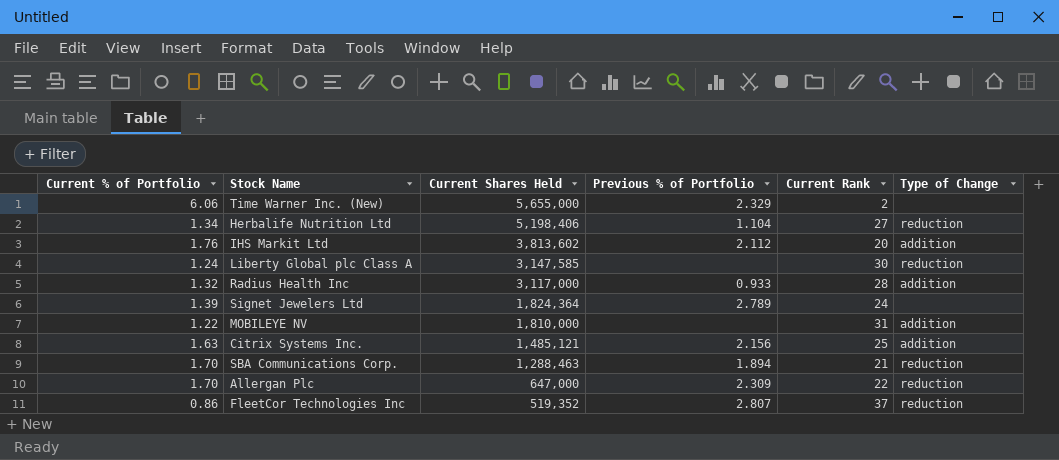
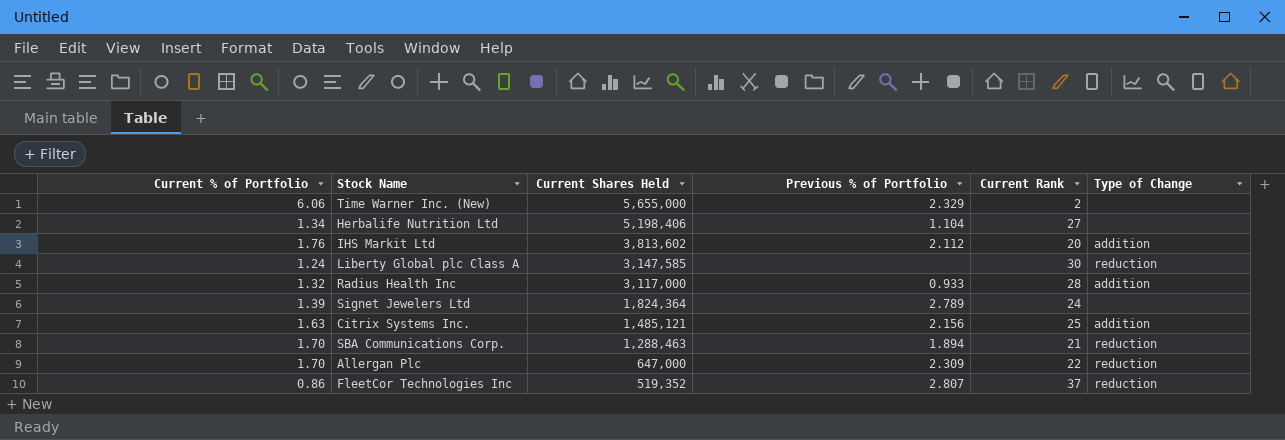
row MOBILEYE NV: 1.22 | 1,810,000 | none | 31 | addition -> none
Herbalife Nutrition Ltd | Type of Change: reduction -> none

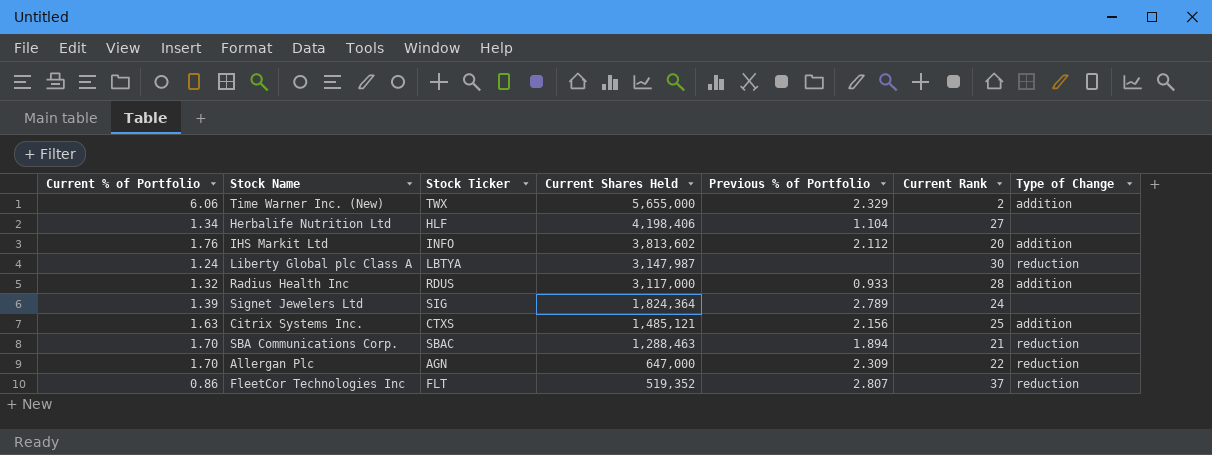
column Stock Ticker | position: none -> 3
Time Warner Inc. (New) | Type of Change: none -> addition
Herbalife Nutrition Ltd | Current Shares Held: 5,198,406 -> 4,198,406
Liberty Global plc Class A | Current Shares Held: 3,147,585 -> 3,147,987

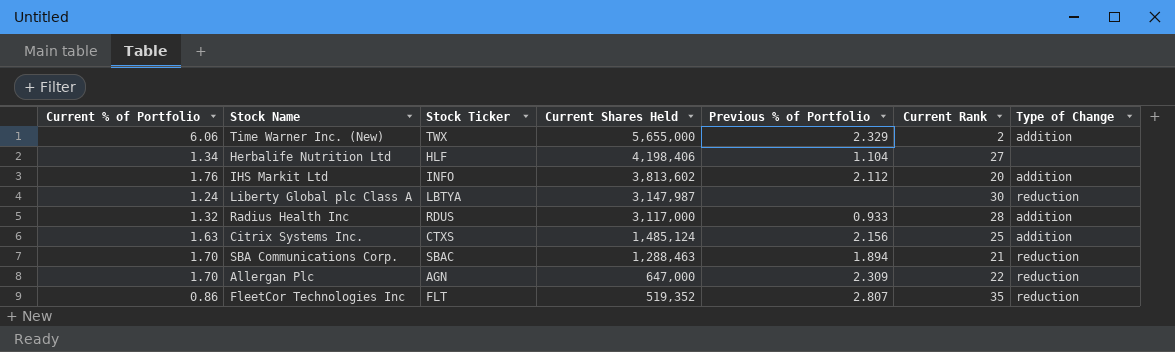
row Signet Jewelers Ltd: 1.39 | SIG | 1,824,364 | 2.789 | 24 | none -> none
Citrix Systems Inc. | Current Shares Held: 1,485,121 -> 1,485,124
FleetCor Technologies Inc | Current Rank: 37 -> 35

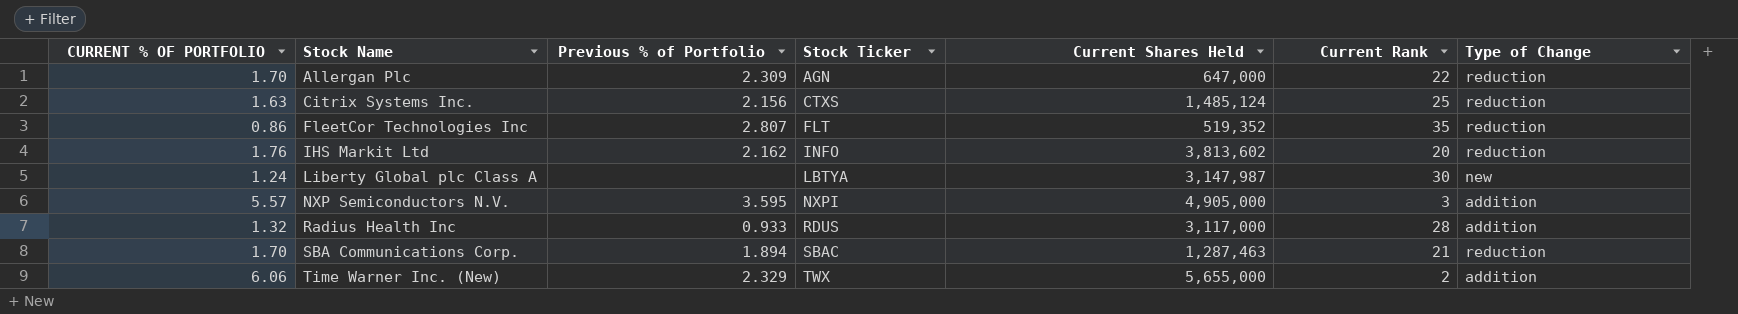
row order: Current Shares Held descending -> Stock Name ascending
column name: Current % of Portfolio -> CURRENT % OF PORTFOLIO
column Previous % of Portfolio | position: 5 -> 3
row Herbalife Nutrition Ltd: 1.34 | HLF | 4,198,406 | 1.104 | 27 | none -> none
Citrix Systems Inc. | Type of Change: addition -> reduction
IHS Markit Ltd | Previous % of Portfolio: 2.112 -> 2.162
IHS Markit Ltd | Type of Change: addition -> reduction
Liberty Global plc Class A | Type of Change: reduction -> new
row NXP Semiconductors N.V.: none -> 5.57 | 3.595 | NXPI | 4,905,000 | 3 | addition
SBA Communications Corp. | Current Shares Held: 1,288,463 -> 1,287,463

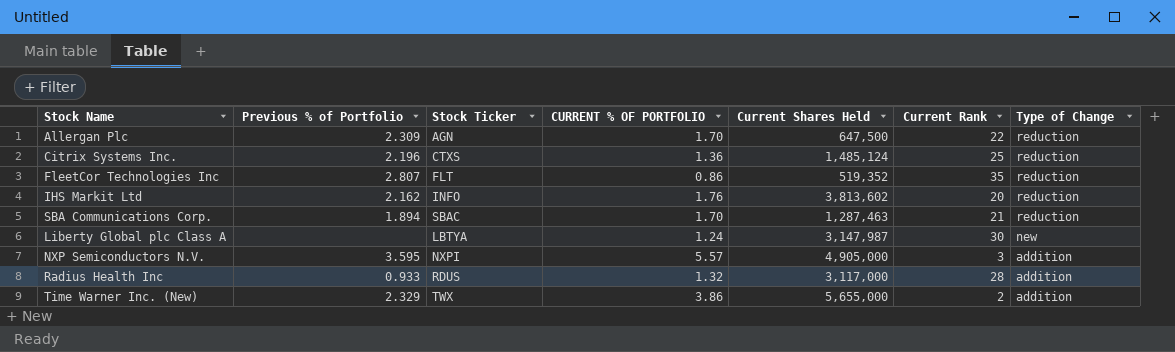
row order: Stock Name ascending -> Type of Change descending
column CURRENT % OF PORTFOLIO | position: 1 -> 4
Allergan Plc | Current Shares Held: 647,000 -> 647,500
Citrix Systems Inc. | Previous % of Portfolio: 2.156 -> 2.196
Citrix Systems Inc. | CURRENT % OF PORTFOLIO: 1.63 -> 1.36
Time Warner Inc. (New) | CURRENT % OF PORTFOLIO: 6.06 -> 3.86

